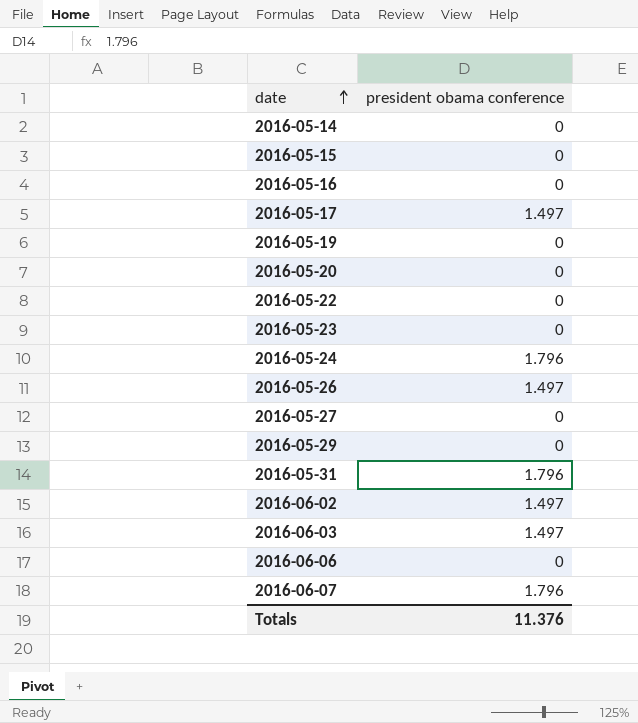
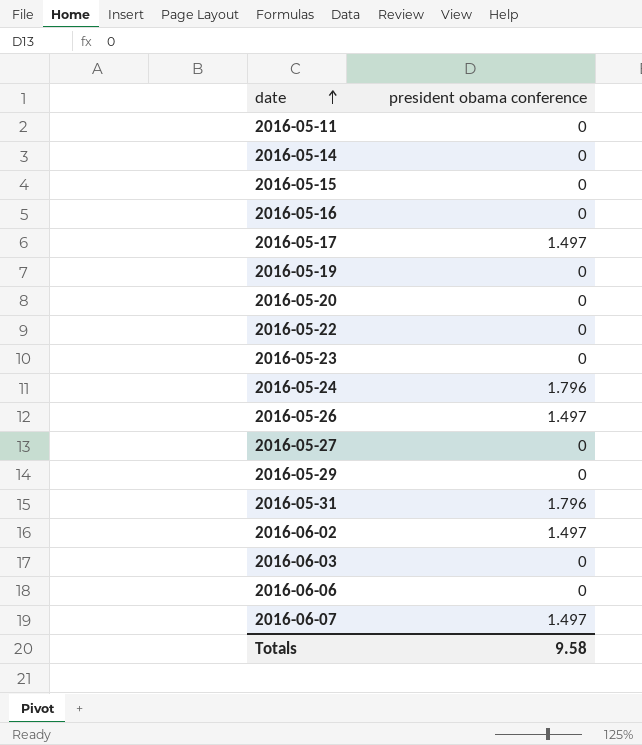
row 2016-05-11: none -> 0
2016-06-03 | president obama conference: 1.497 -> 0
2016-06-07 | president obama conference: 1.796 -> 1.497
Totals | president obama conference: 11.376 -> 9.58

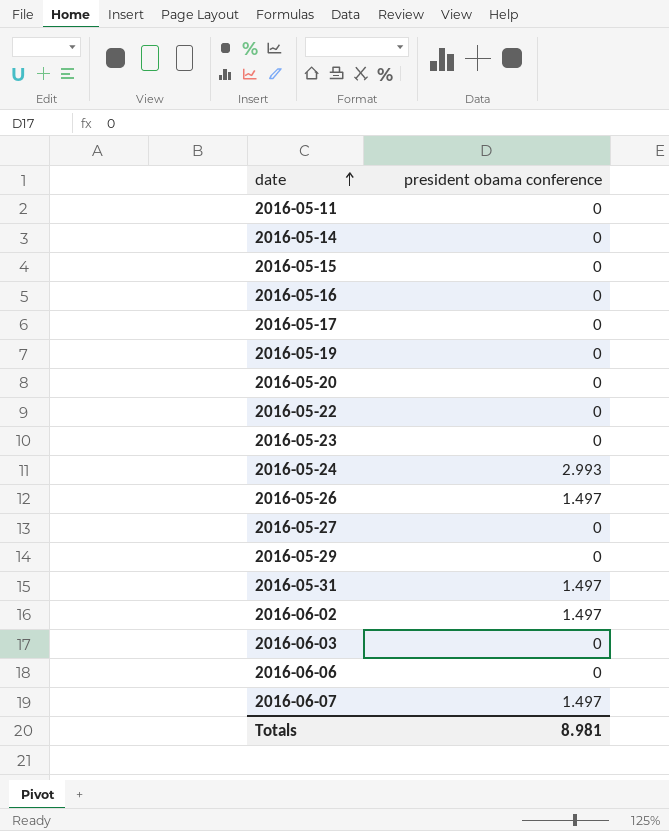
2016-05-17 | president obama conference: 1.497 -> 0
2016-05-24 | president obama conference: 1.796 -> 2.993
2016-05-31 | president obama conference: 1.796 -> 1.497
Totals | president obama conference: 9.58 -> 8.981

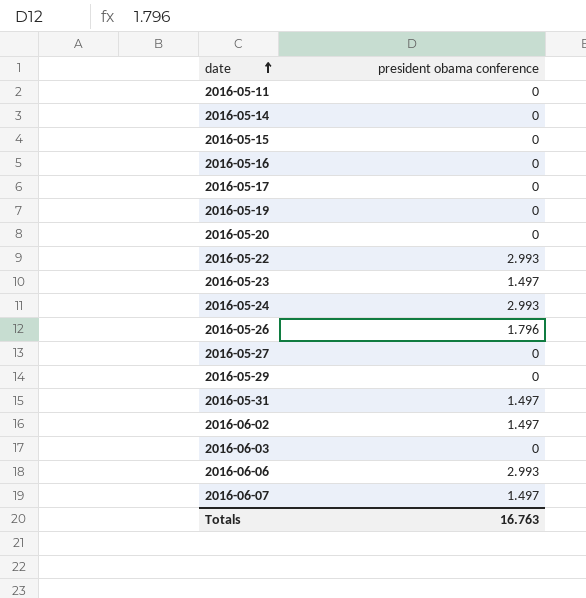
2016-05-22 | president obama conference: 0 -> 2.993
2016-05-23 | president obama conference: 0 -> 1.497
2016-05-26 | president obama conference: 1.497 -> 1.796
2016-06-06 | president obama conference: 0 -> 2.993
Totals | president obama conference: 8.981 -> 16.763

